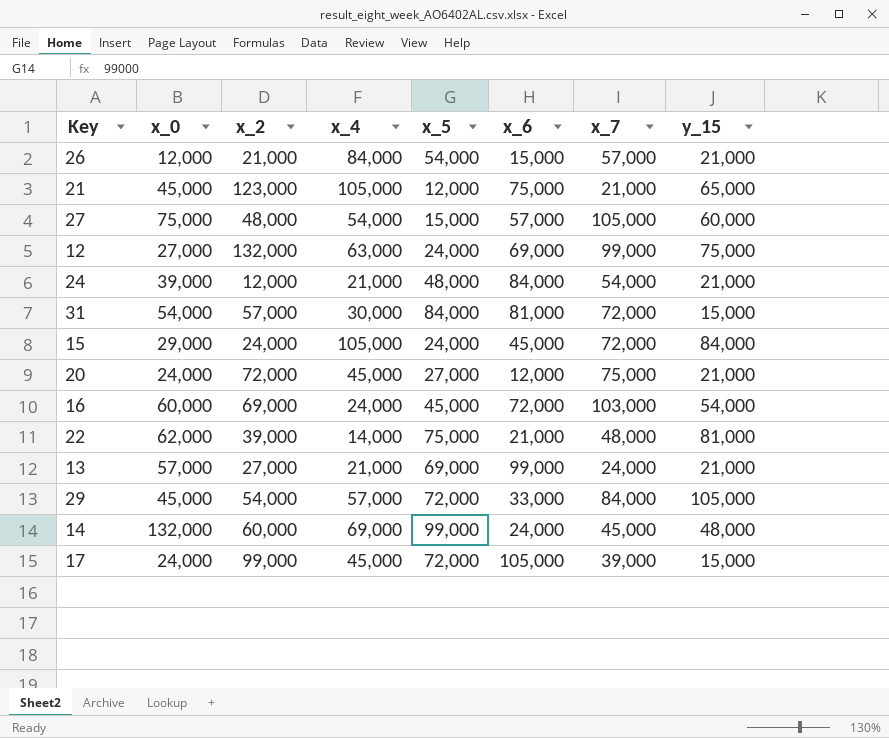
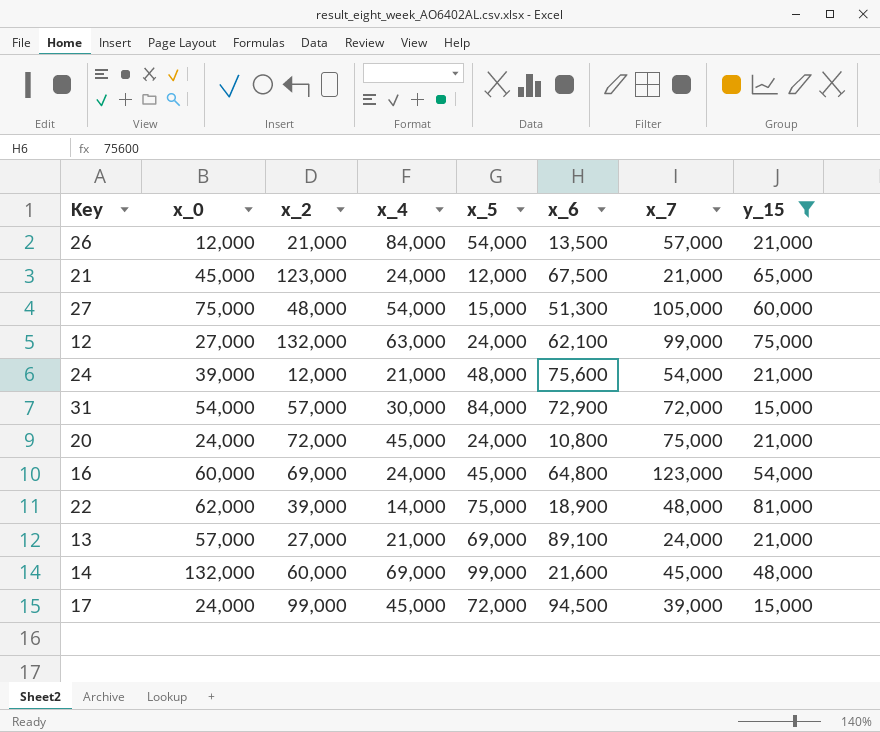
filter: none -> y_15 <= 81,000
26 | x_6: 15,000 -> 13,500
21 | x_4: 105,000 -> 24,000
21 | x_6: 75,000 -> 67,500
27 | x_6: 57,000 -> 51,300
12 | x_6: 69,000 -> 62,100
24 | x_6: 84,000 -> 75,600
31 | x_6: 81,000 -> 72,900
20 | x_5: 27,000 -> 24,000
20 | x_6: 12,000 -> 10,800
16 | x_6: 72,000 -> 64,800
16 | x_7: 103,000 -> 123,000
22 | x_6: 21,000 -> 18,900
13 | x_6: 99,000 -> 89,100
14 | x_6: 24,000 -> 21,600
17 | x_6: 105,000 -> 94,500

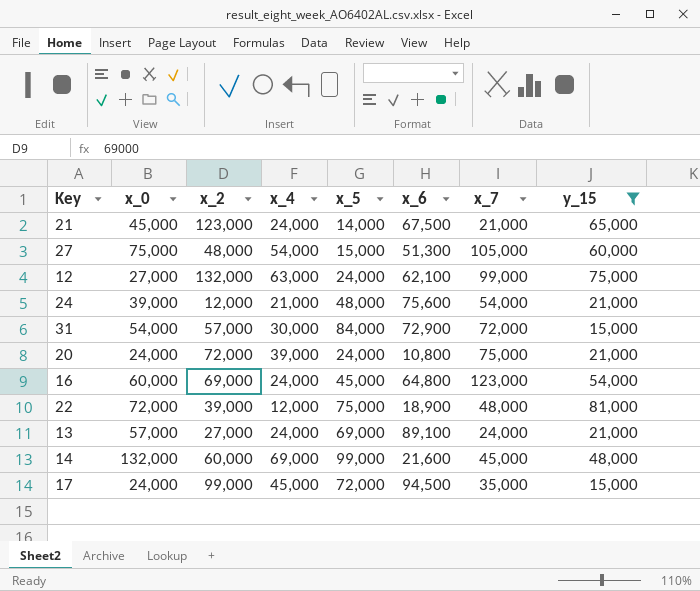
row 26: 12,000 | 21,000 | 84,000 | 54,000 | 13,500 | 57,000 | 21,000 -> none
21 | x_5: 12,000 -> 14,000
20 | x_4: 45,000 -> 39,000
22 | x_0: 62,000 -> 72,000
22 | x_4: 14,000 -> 12,000
13 | x_4: 21,000 -> 24,000
17 | x_7: 39,000 -> 35,000

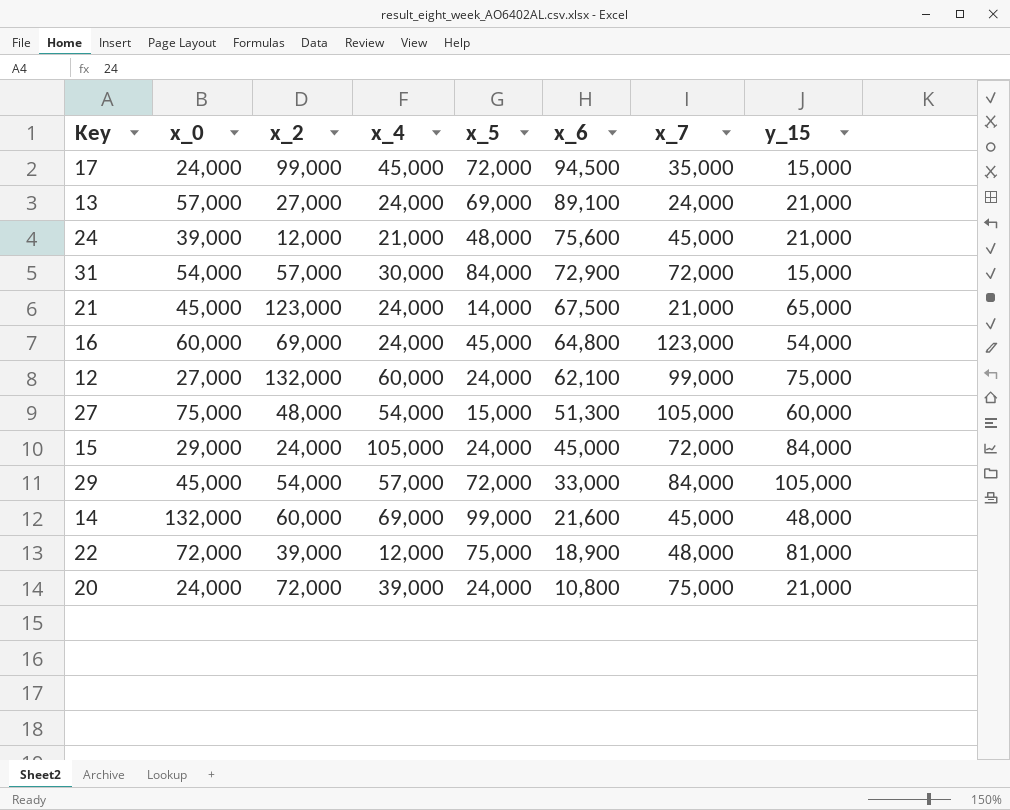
filter: y_15 <= 81,000 -> none
row order: none -> x_6 descending
24 | x_7: 54,000 -> 45,000
12 | x_4: 63,000 -> 60,000

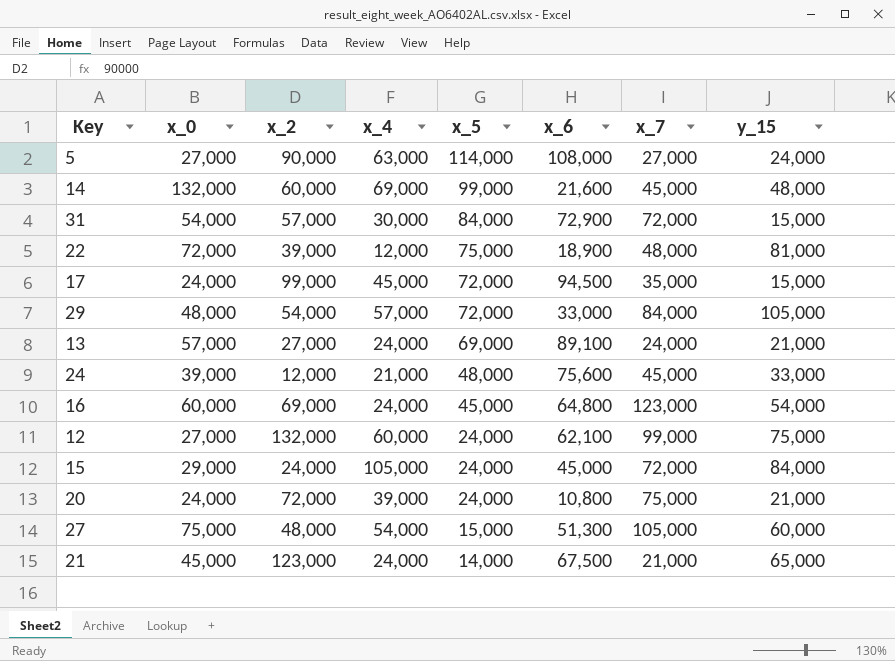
row order: x_6 descending -> x_5 descending
row 5: none -> 27,000 | 90,000 | 63,000 | 114,000 | 108,000 | 27,000 | 24,000
29 | x_0: 45,000 -> 48,000
24 | y_15: 21,000 -> 33,000

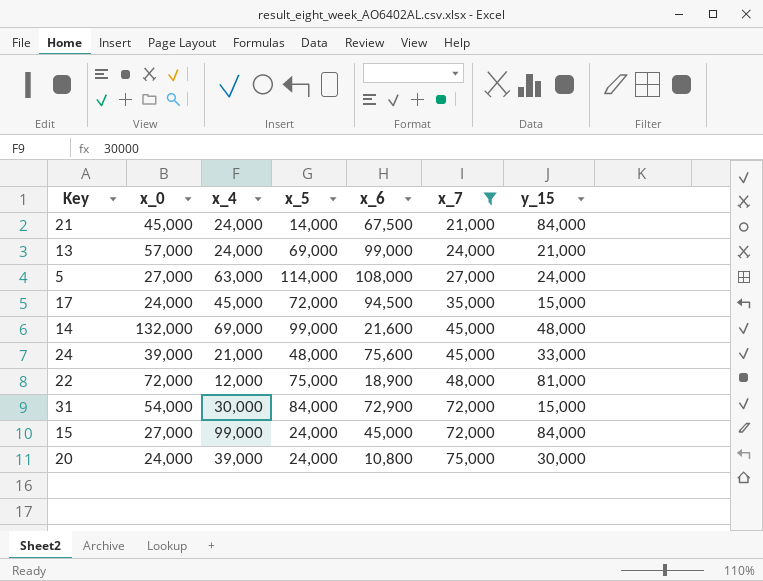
filter: none -> x_7 <= 75,000
row order: x_5 descending -> x_7 ascending
column x_2 | position: 3 -> none
21 | y_15: 65,000 -> 84,000
13 | x_6: 89,100 -> 99,000
15 | x_0: 29,000 -> 27,000
15 | x_4: 105,000 -> 99,000
20 | y_15: 21,000 -> 30,000

